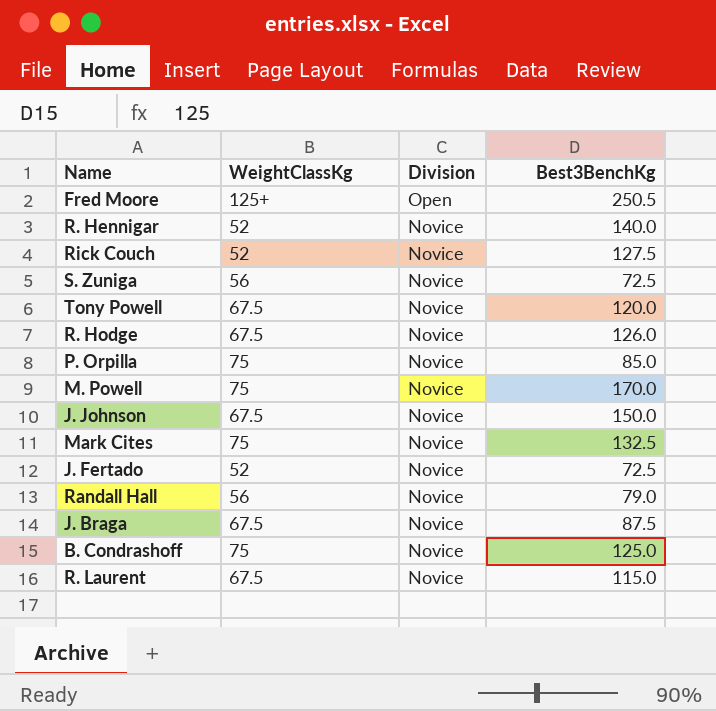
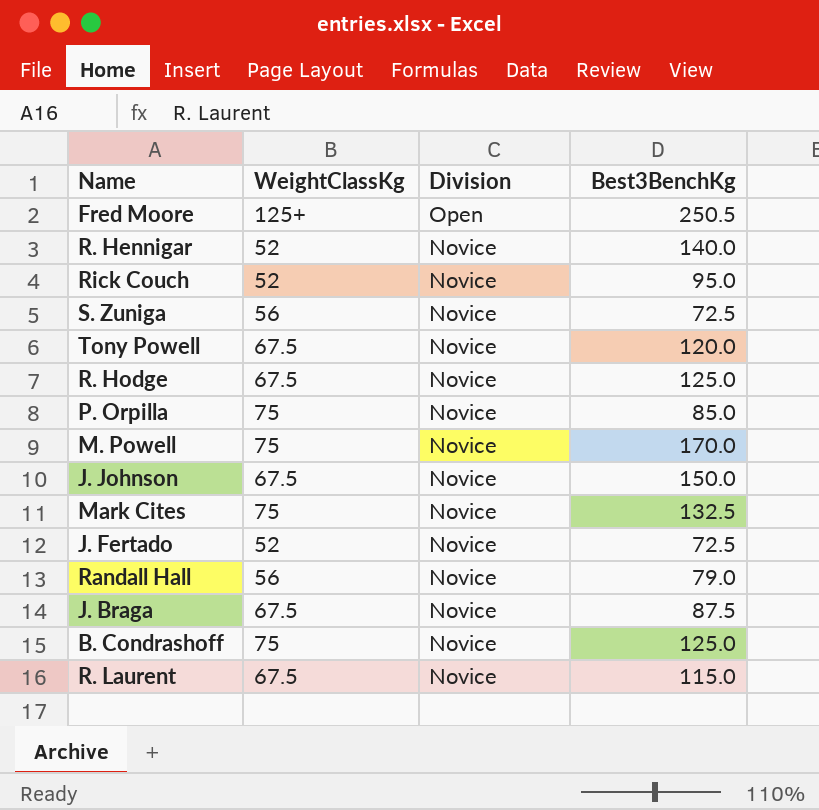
Rick Couch | Best3BenchKg: 127.5 -> 95.0
R. Hodge | Best3BenchKg: 126.0 -> 125.0

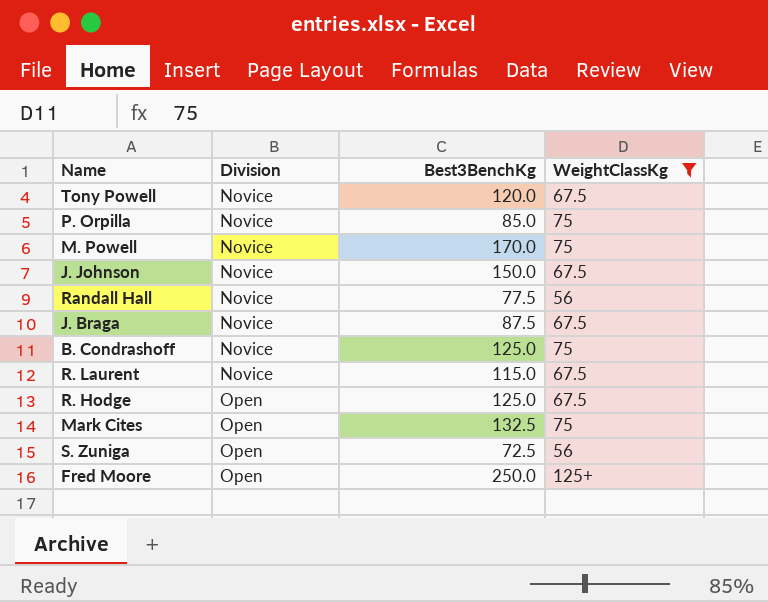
filter: none -> WeightClassKg != 52
row order: Division descending -> Division ascending
column WeightClassKg | position: 2 -> 4
Randall Hall | Best3BenchKg: 79.0 -> 77.5
R. Hodge | Division: Novice -> Open
Mark Cites | Division: Novice -> Open
S. Zuniga | Division: Novice -> Open
Fred Moore | Best3BenchKg: 250.5 -> 250.0

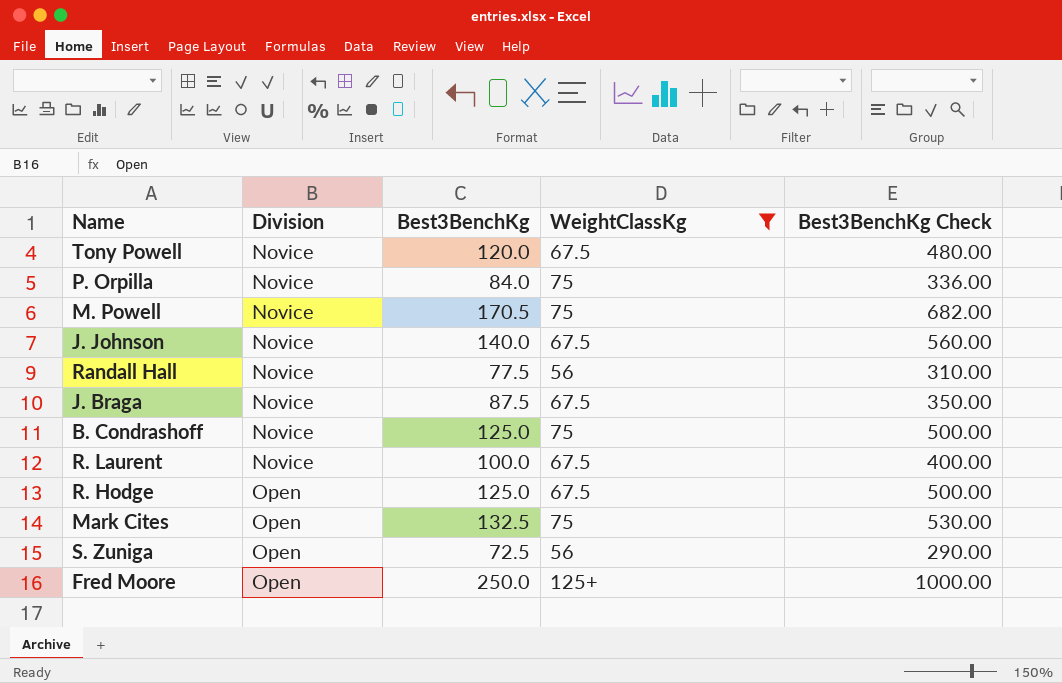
column Best3BenchKg Check | formula: none -> [Best3BenchKg] * 4
P. Orpilla | Best3BenchKg: 85.0 -> 84.0
M. Powell | Best3BenchKg: 170.0 -> 170.5
J. Johnson | Best3BenchKg: 150.0 -> 140.0
R. Laurent | Best3BenchKg: 115.0 -> 100.0

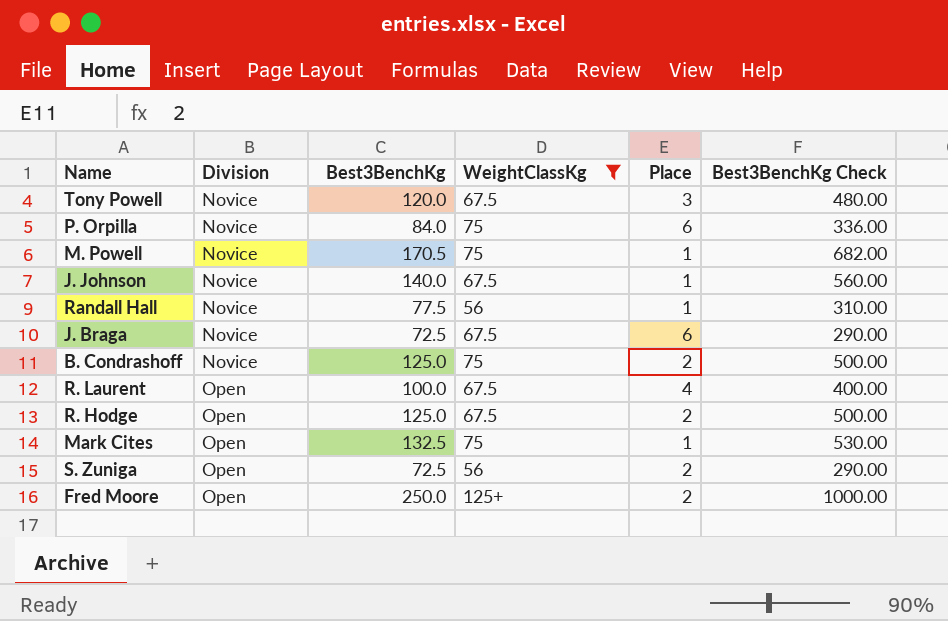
column Place | position: none -> 5
J. Braga | Best3BenchKg: 87.5 -> 72.5
J. Braga | Best3BenchKg Check: 350.00 -> 290.00
R. Laurent | Division: Novice -> Open

